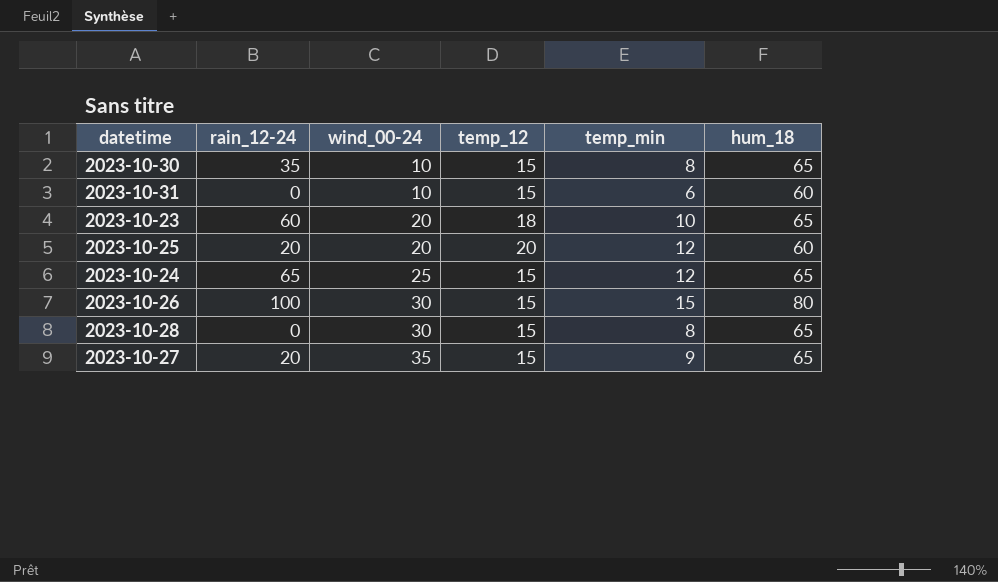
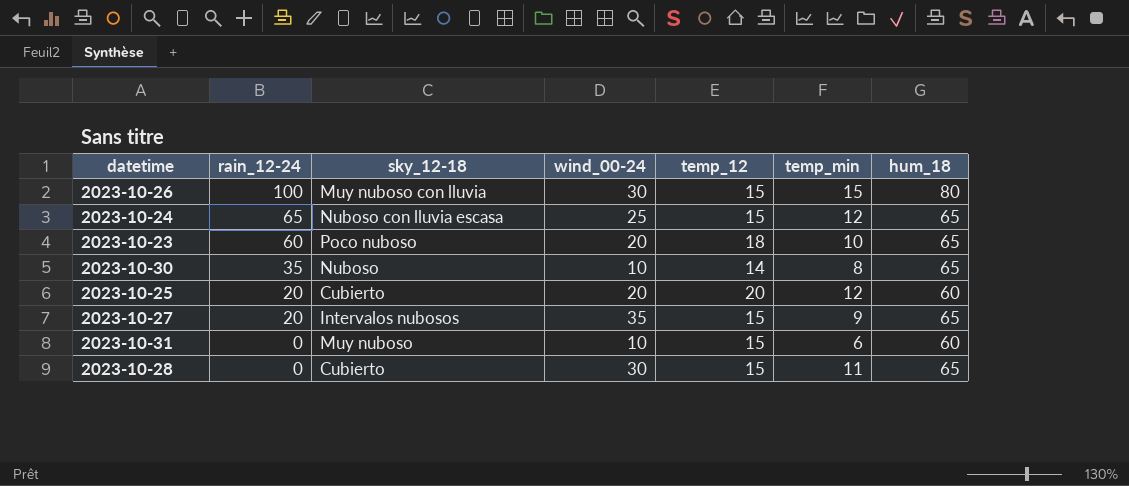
row order: wind_00-24 ascending -> rain_12-24 descending
column sky_12-18 | position: none -> 3
2023-10-30 | temp_12: 15 -> 14
2023-10-28 | temp_min: 8 -> 11

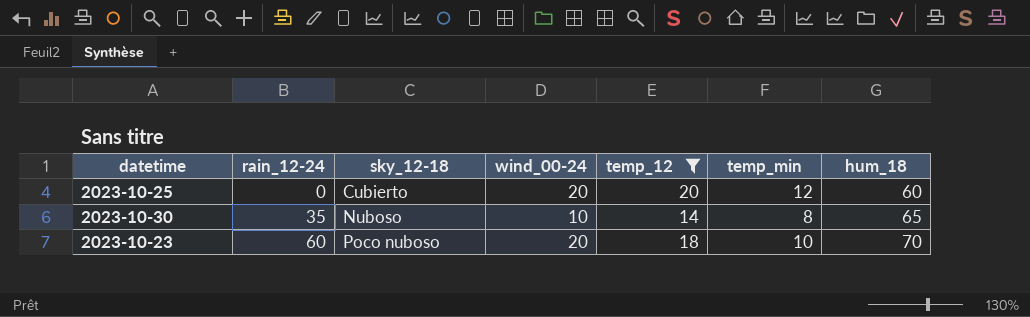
filter: none -> temp_12 != 15
row order: rain_12-24 descending -> rain_12-24 ascending
2023-10-25 | rain_12-24: 20 -> 0
2023-10-23 | hum_18: 65 -> 70

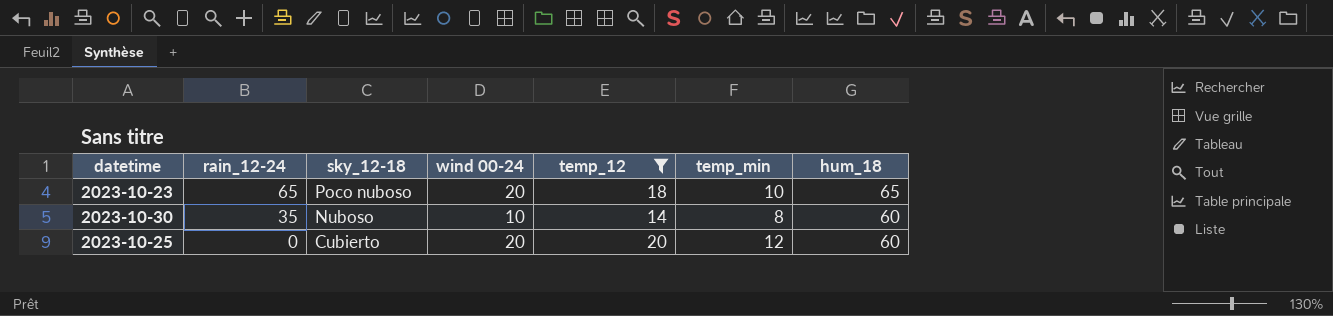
row order: rain_12-24 ascending -> rain_12-24 descending
column name: wind_00-24 -> wind 00-24
2023-10-23 | rain_12-24: 60 -> 65
2023-10-23 | hum_18: 70 -> 65
2023-10-30 | hum_18: 65 -> 60

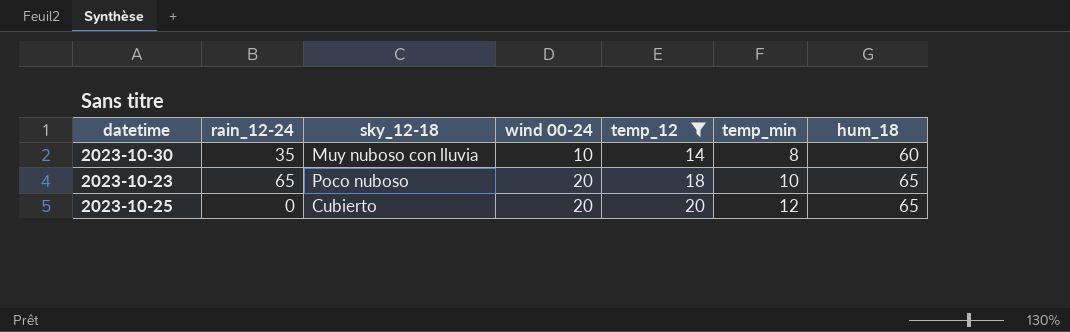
row order: rain_12-24 descending -> wind 00-24 ascending
2023-10-30 | sky_12-18: Nuboso -> Muy nuboso con lluvia
2023-10-25 | hum_18: 60 -> 65

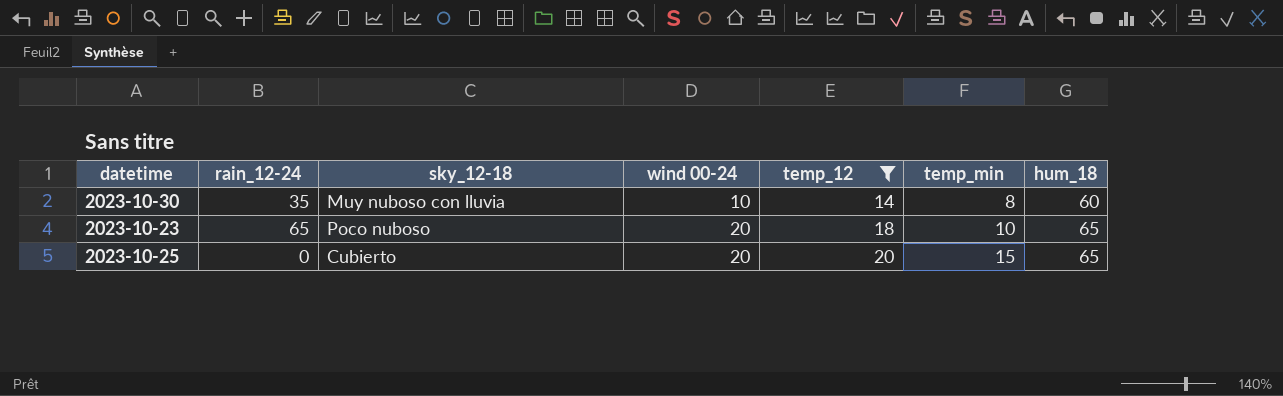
2023-10-25 | temp_min: 12 -> 15

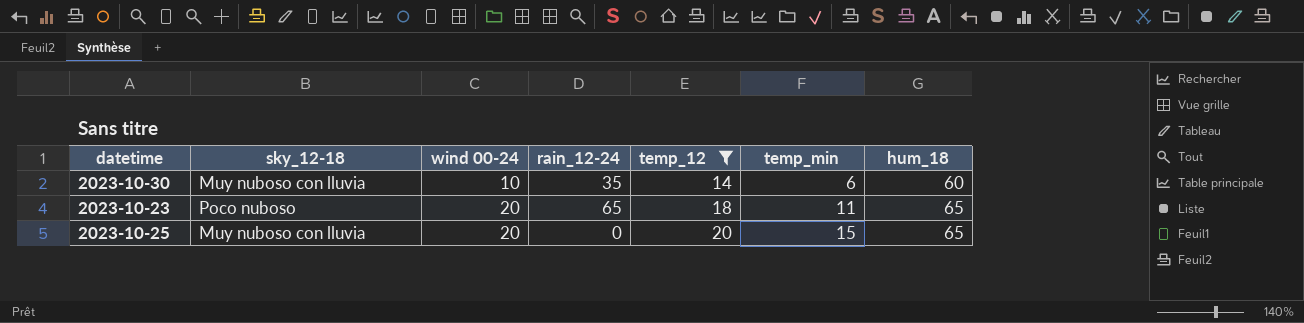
column rain_12-24 | position: 2 -> 4
2023-10-30 | temp_min: 8 -> 6
2023-10-23 | temp_min: 10 -> 11
2023-10-25 | sky_12-18: Cubierto -> Muy nuboso con lluvia

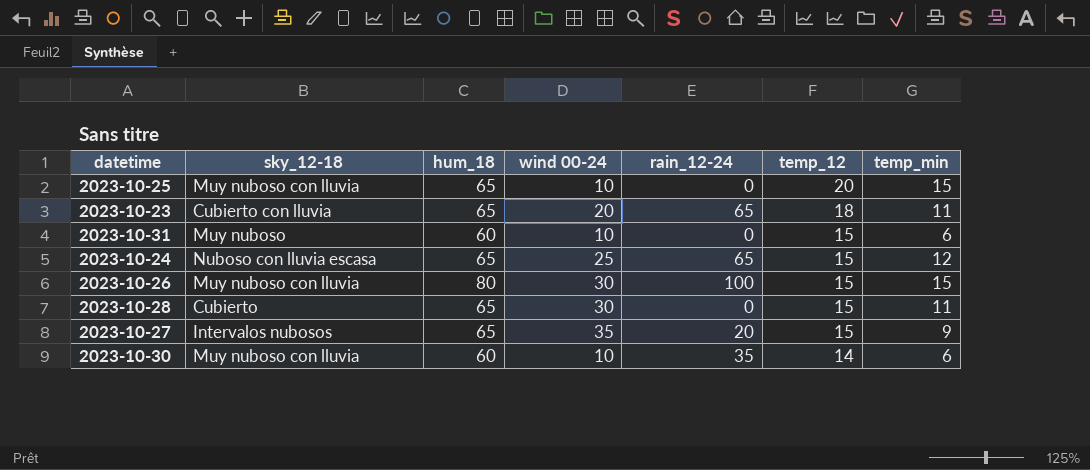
filter: temp_12 != 15 -> none
row order: wind 00-24 ascending -> temp_12 descending
column hum_18 | position: 7 -> 3
2023-10-25 | wind 00-24: 20 -> 10
2023-10-23 | sky_12-18: Poco nuboso -> Cubierto con lluvia

